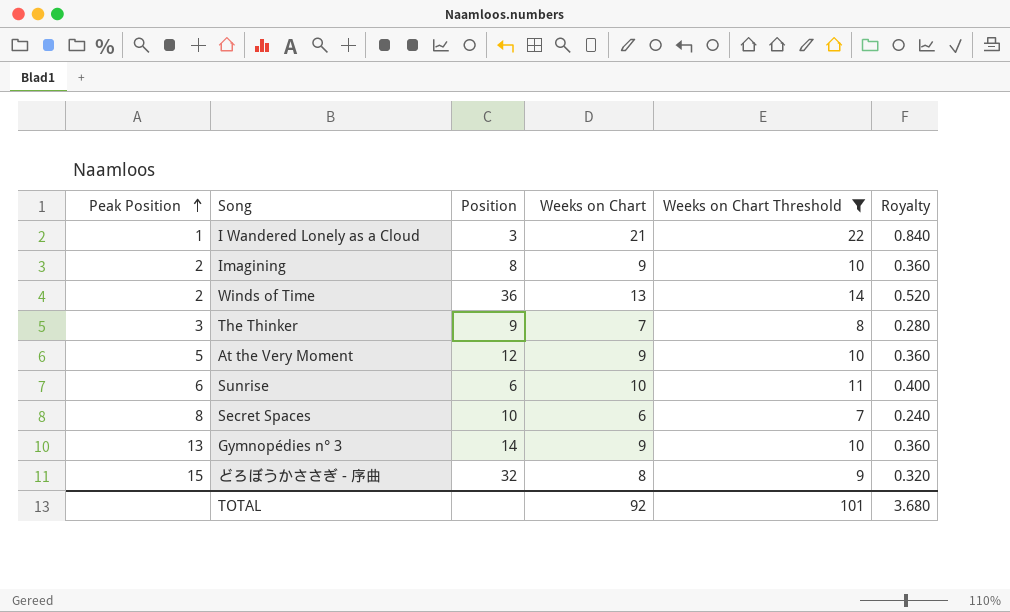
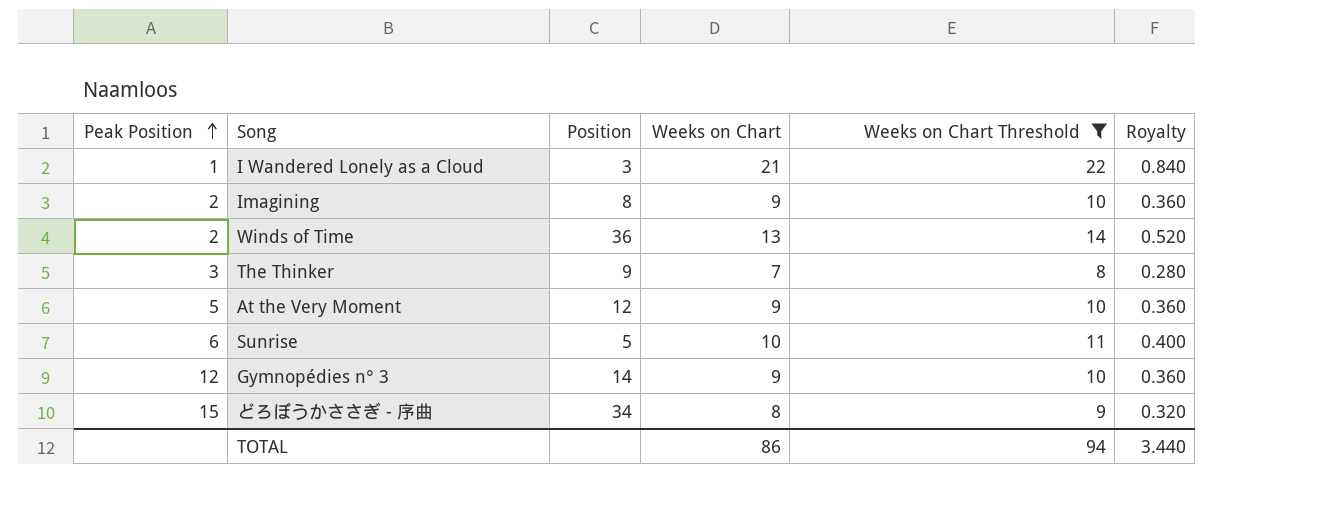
row Secret Spaces: 8 | 10 | 6 | 7 | 0.240 -> none
Sunrise | Position: 6 -> 5
Gymnopédies n° 3 | Peak Position: 13 -> 12
どろぼうかささぎ - 序曲 | Position: 32 -> 34
TOTAL | Weeks on Chart: 92 -> 86
TOTAL | Weeks on Chart Threshold: 101 -> 94
TOTAL | Royalty: 3.680 -> 3.440

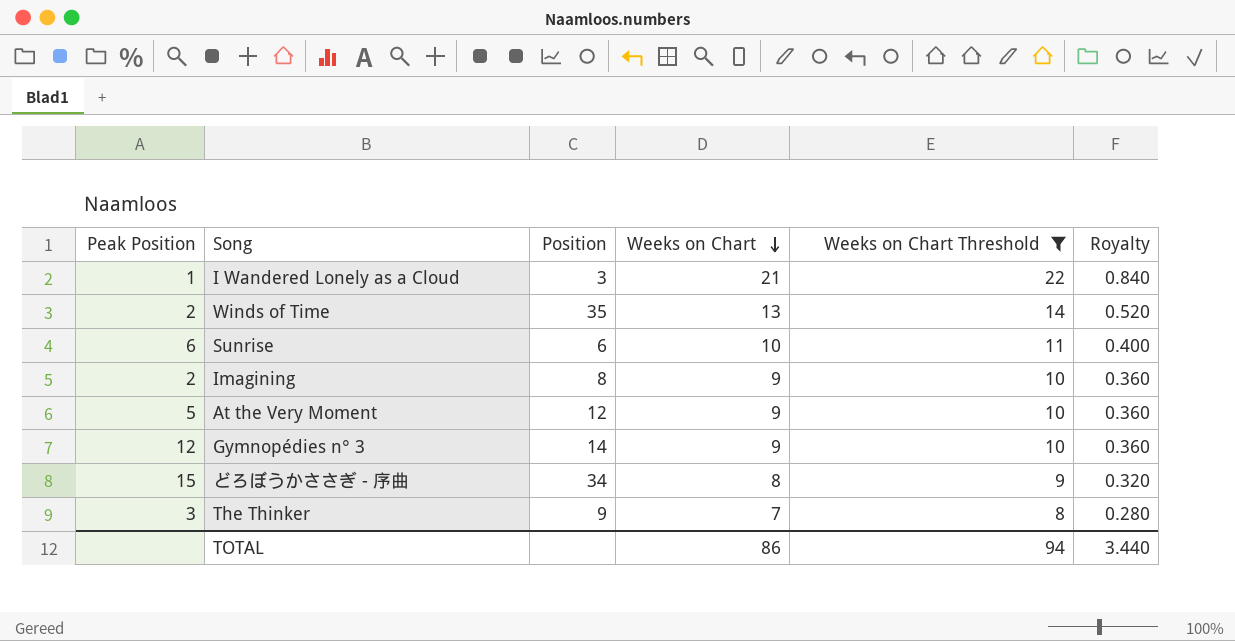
row order: Peak Position ascending -> Weeks on Chart descending
Winds of Time | Position: 36 -> 35
Sunrise | Position: 5 -> 6

